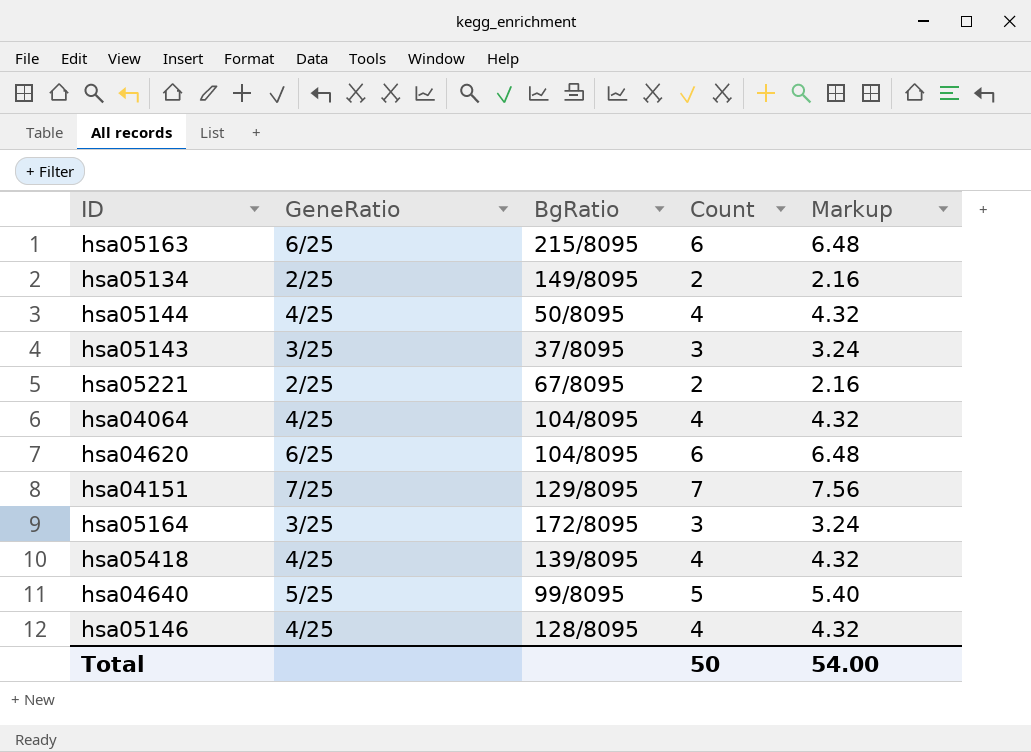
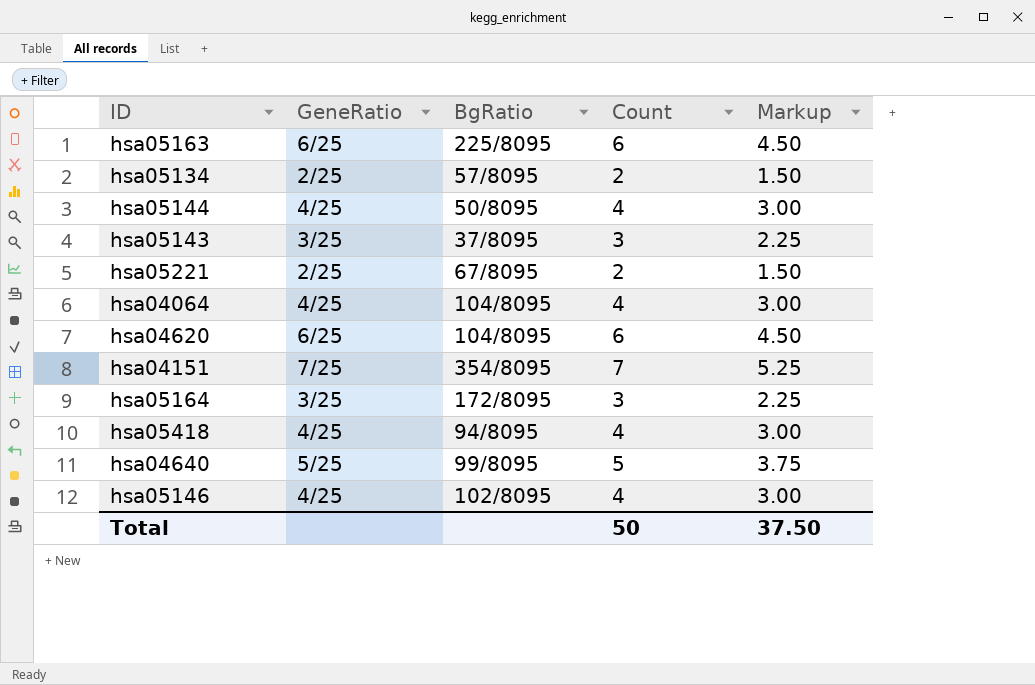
column Markup | formula: [Count] * 1.08 -> [Count] * 0.75
hsa05163 | BgRatio: 215/8095 -> 225/8095
hsa05134 | BgRatio: 149/8095 -> 57/8095
hsa04151 | BgRatio: 129/8095 -> 354/8095
hsa05418 | BgRatio: 139/8095 -> 94/8095
hsa05146 | BgRatio: 128/8095 -> 102/8095
Total | Markup: 54.00 -> 37.50

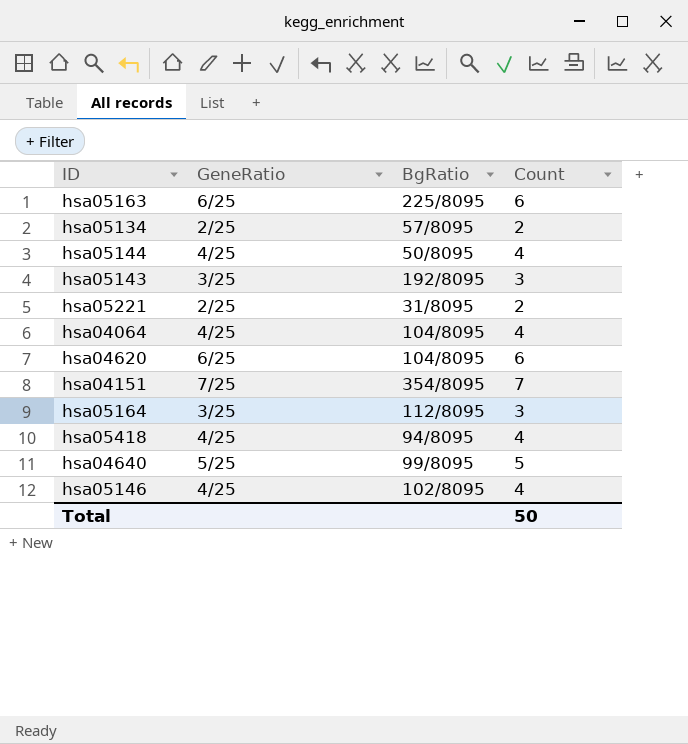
column Markup | formula: [Count] * 0.75 -> none
hsa05143 | BgRatio: 37/8095 -> 192/8095
hsa05221 | BgRatio: 67/8095 -> 31/8095
hsa05164 | BgRatio: 172/8095 -> 112/8095

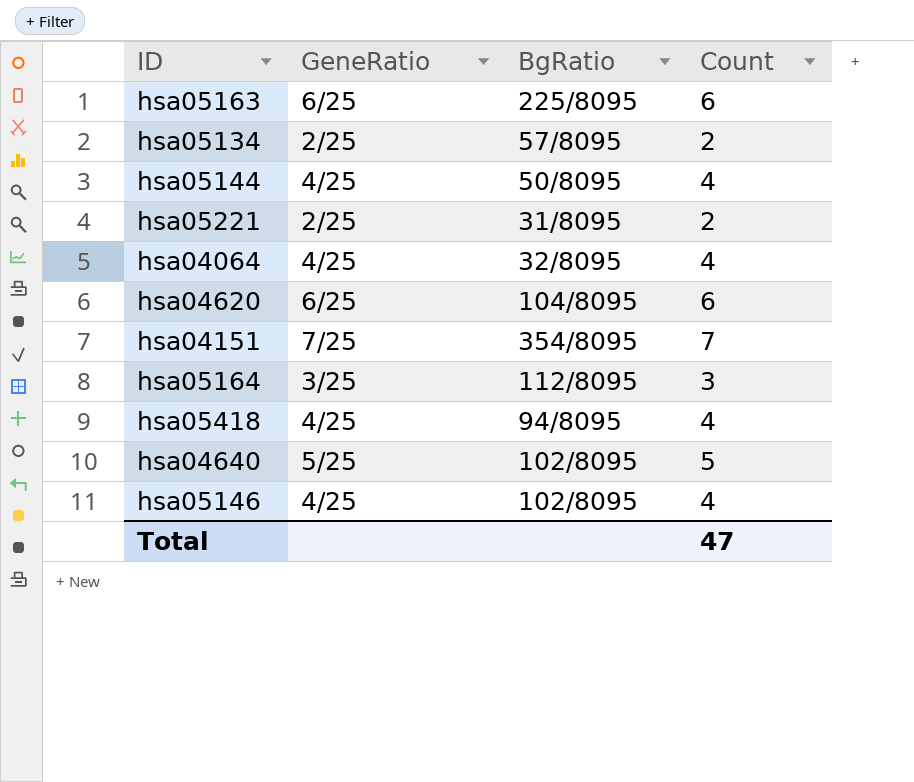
row hsa05143: 3/25 | 192/8095 | 3 -> none
hsa04064 | BgRatio: 104/8095 -> 32/8095
hsa04640 | BgRatio: 99/8095 -> 102/8095
Total | Count: 50 -> 47

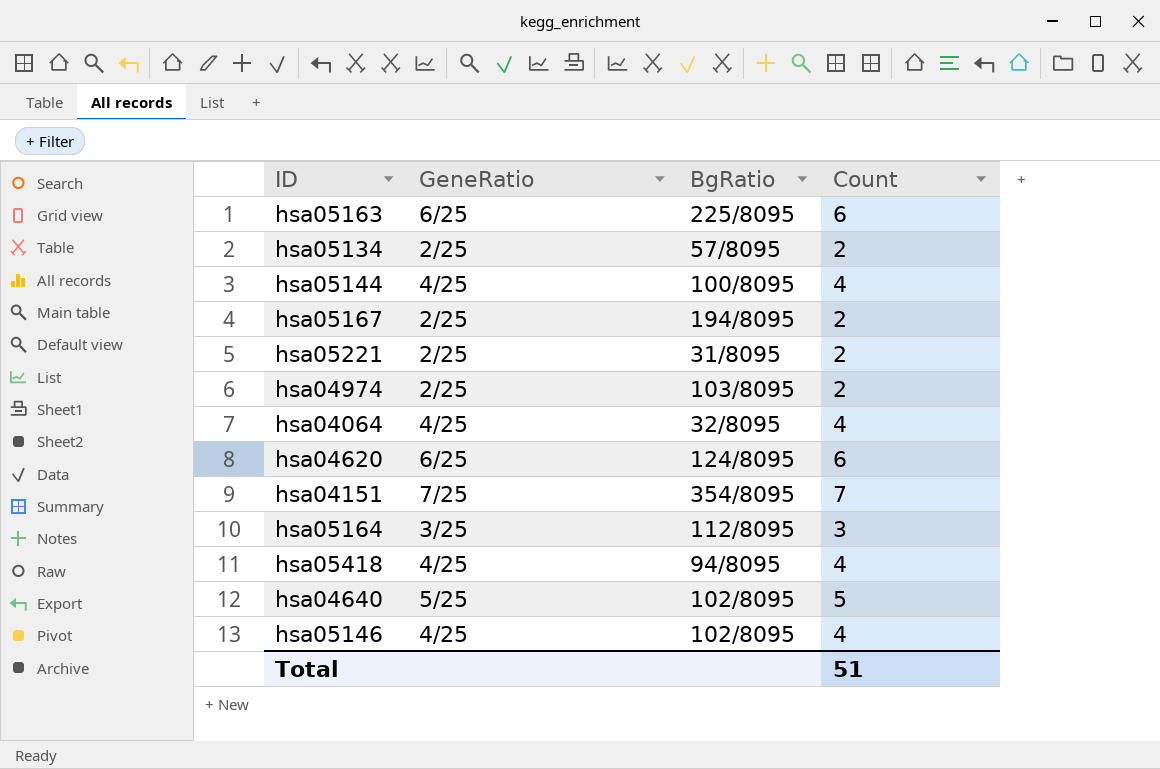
hsa05144 | BgRatio: 50/8095 -> 100/8095
row hsa05167: none -> 2/25 | 194/8095 | 2
row hsa04974: none -> 2/25 | 103/8095 | 2
hsa04620 | BgRatio: 104/8095 -> 124/8095
Total | Count: 47 -> 51

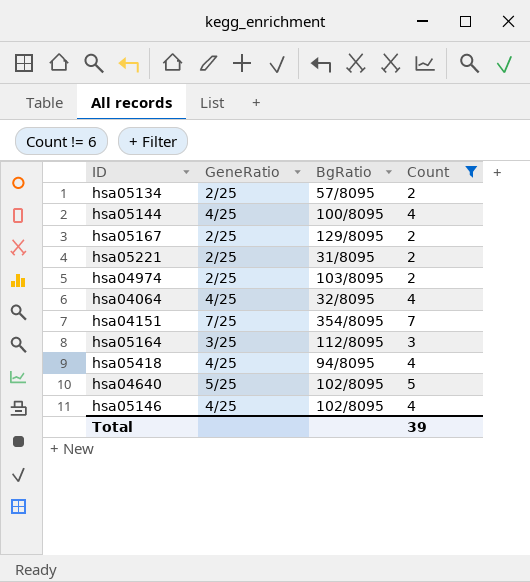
filter: none -> Count != 6
hsa05167 | BgRatio: 194/8095 -> 129/8095
Total | Count: 51 -> 39

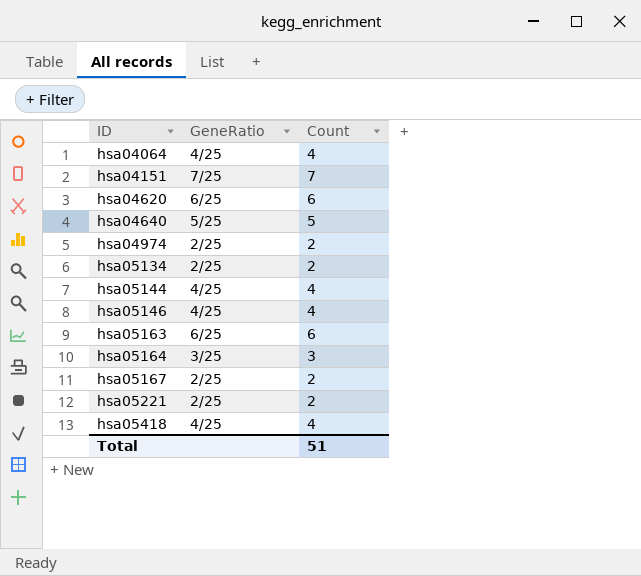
filter: Count != 6 -> none
row order: none -> ID ascending
column BgRatio | position: 3 -> none
Total | Count: 39 -> 51

